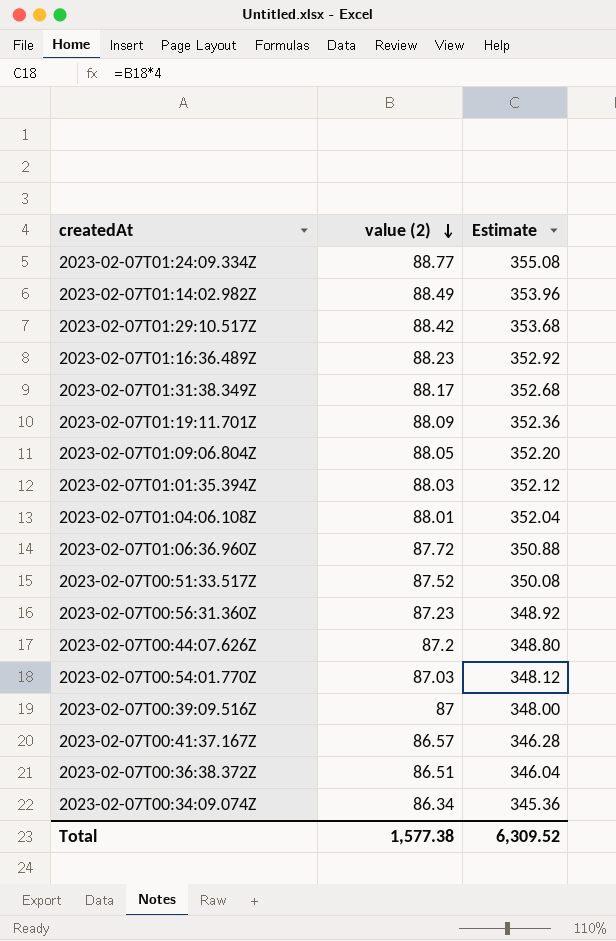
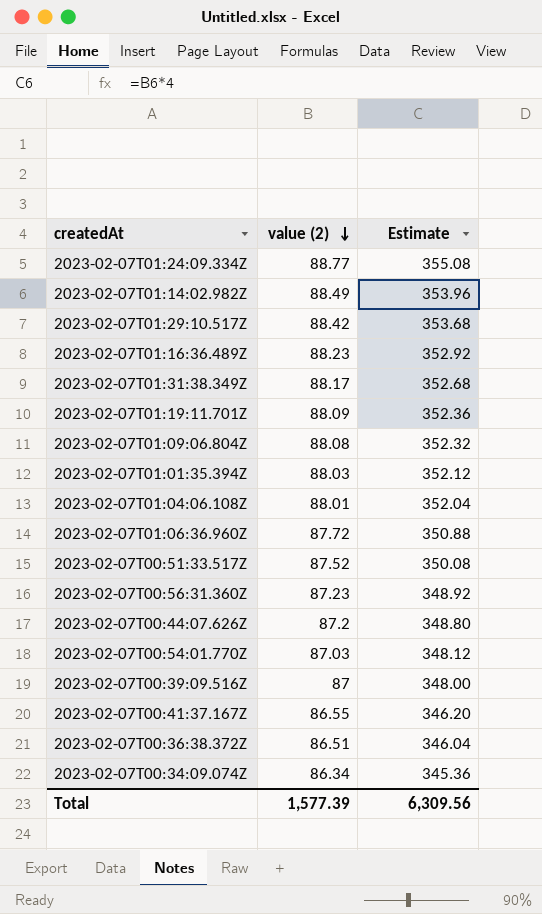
2023-02-07T01:09:06.804Z | value (2): 88.05 -> 88.08
2023-02-07T01:09:06.804Z | Estimate: 352.20 -> 352.32
2023-02-07T00:41:37.167Z | value (2): 86.57 -> 86.55
2023-02-07T00:41:37.167Z | Estimate: 346.28 -> 346.20
Total | value (2): 1,577.38 -> 1,577.39
Total | Estimate: 6,309.52 -> 6,309.56

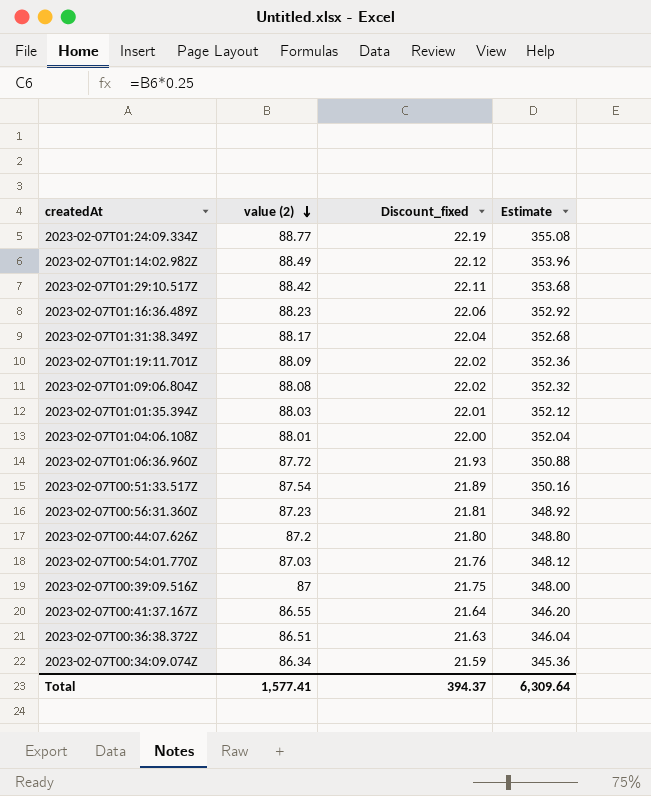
column Discount_fixed | formula: none -> [value (2)] * 0.25
2023-02-07T00:51:33.517Z | value (2): 87.52 -> 87.54
2023-02-07T00:51:33.517Z | Estimate: 350.08 -> 350.16
Total | value (2): 1,577.39 -> 1,577.41
Total | Estimate: 6,309.56 -> 6,309.64

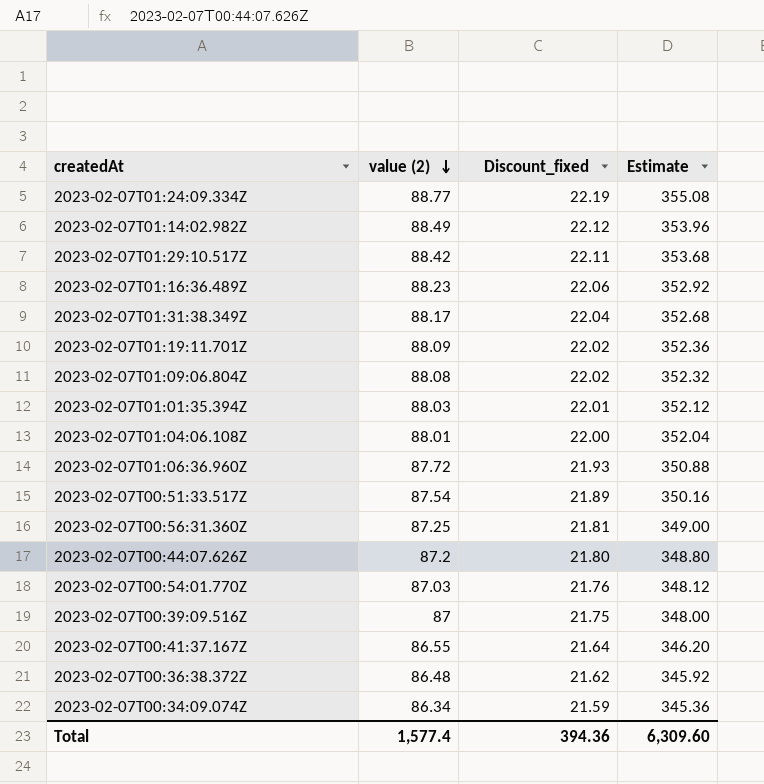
2023-02-07T00:56:31.360Z | value (2): 87.23 -> 87.25
2023-02-07T00:56:31.360Z | Estimate: 348.92 -> 349.00
2023-02-07T00:36:38.372Z | value (2): 86.51 -> 86.48
2023-02-07T00:36:38.372Z | Discount_fixed: 21.63 -> 21.62
2023-02-07T00:36:38.372Z | Estimate: 346.04 -> 345.92
Total | value (2): 1,577.41 -> 1,577.4
Total | Discount_fixed: 394.37 -> 394.36
Total | Estimate: 6,309.64 -> 6,309.60

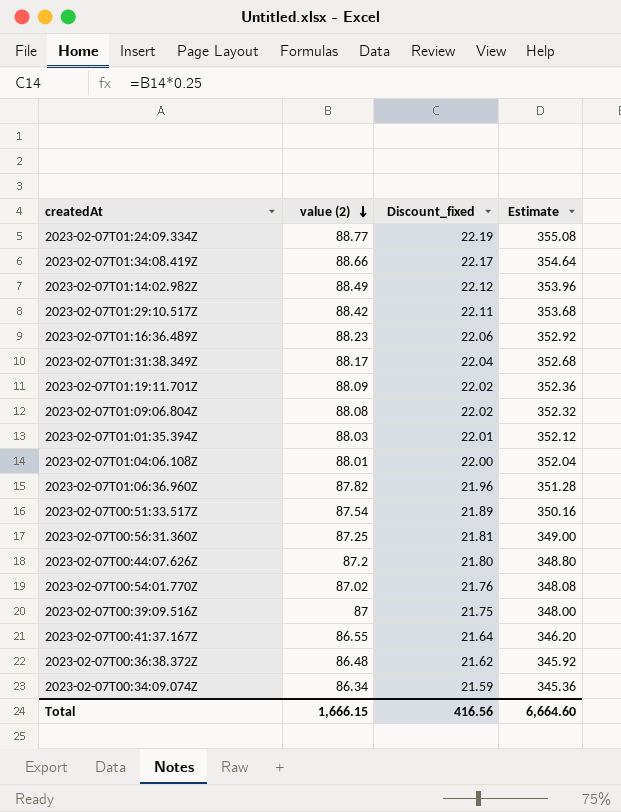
row 2023-02-07T01:34:08.419Z: none -> 88.66 | 22.17 | 354.64
2023-02-07T01:06:36.960Z | value (2): 87.72 -> 87.82
2023-02-07T01:06:36.960Z | Discount_fixed: 21.93 -> 21.96
2023-02-07T01:06:36.960Z | Estimate: 350.88 -> 351.28
2023-02-07T00:54:01.770Z | value (2): 87.03 -> 87.02
2023-02-07T00:54:01.770Z | Estimate: 348.12 -> 348.08
Total | value (2): 1,577.4 -> 1,666.15
Total | Discount_fixed: 394.36 -> 416.56
Total | Estimate: 6,309.60 -> 6,664.60

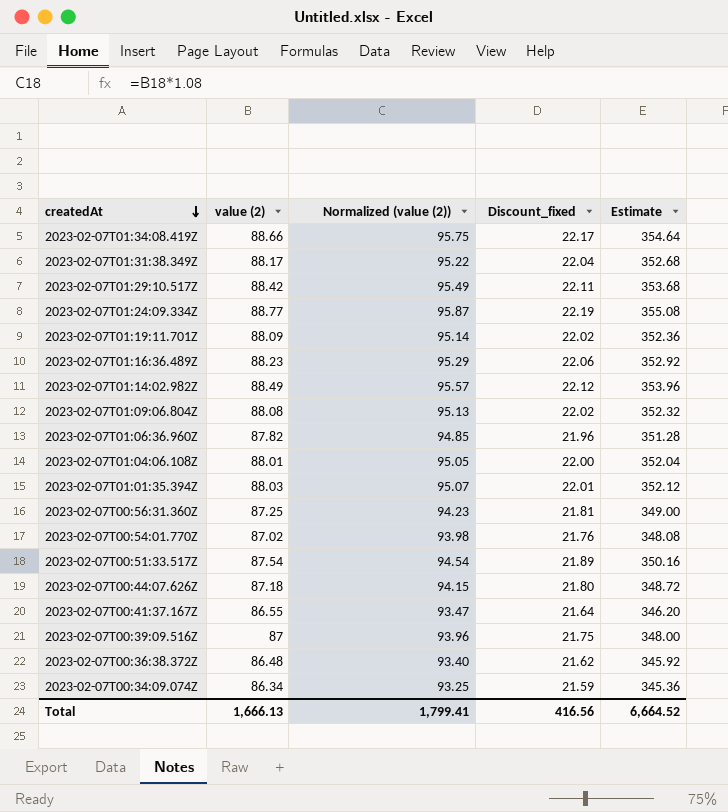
row order: value (2) descending -> createdAt descending
column Normalized (value (2)) | formula: none -> [value (2)] * 1.08
2023-02-07T00:44:07.626Z | value (2): 87.2 -> 87.18
2023-02-07T00:44:07.626Z | Estimate: 348.80 -> 348.72
Total | value (2): 1,666.15 -> 1,666.13
Total | Estimate: 6,664.60 -> 6,664.52

